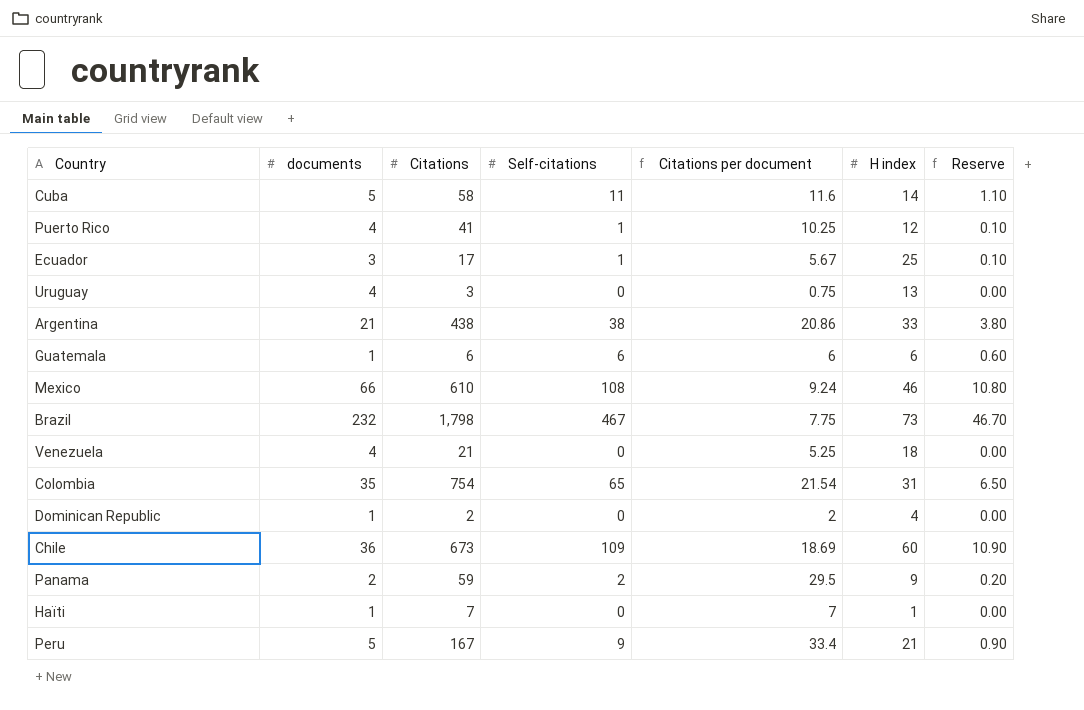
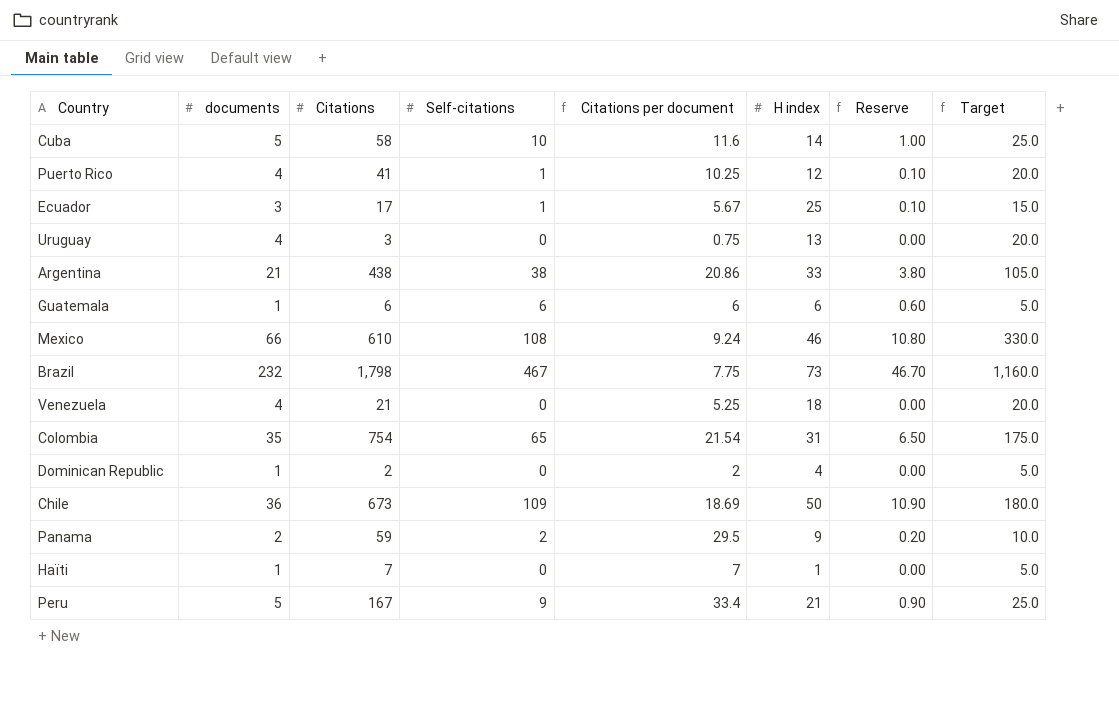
column Target | formula: none -> [documents] * 5
Cuba | Self-citations: 11 -> 10
Cuba | Reserve: 1.10 -> 1.00
Chile | H index: 60 -> 50

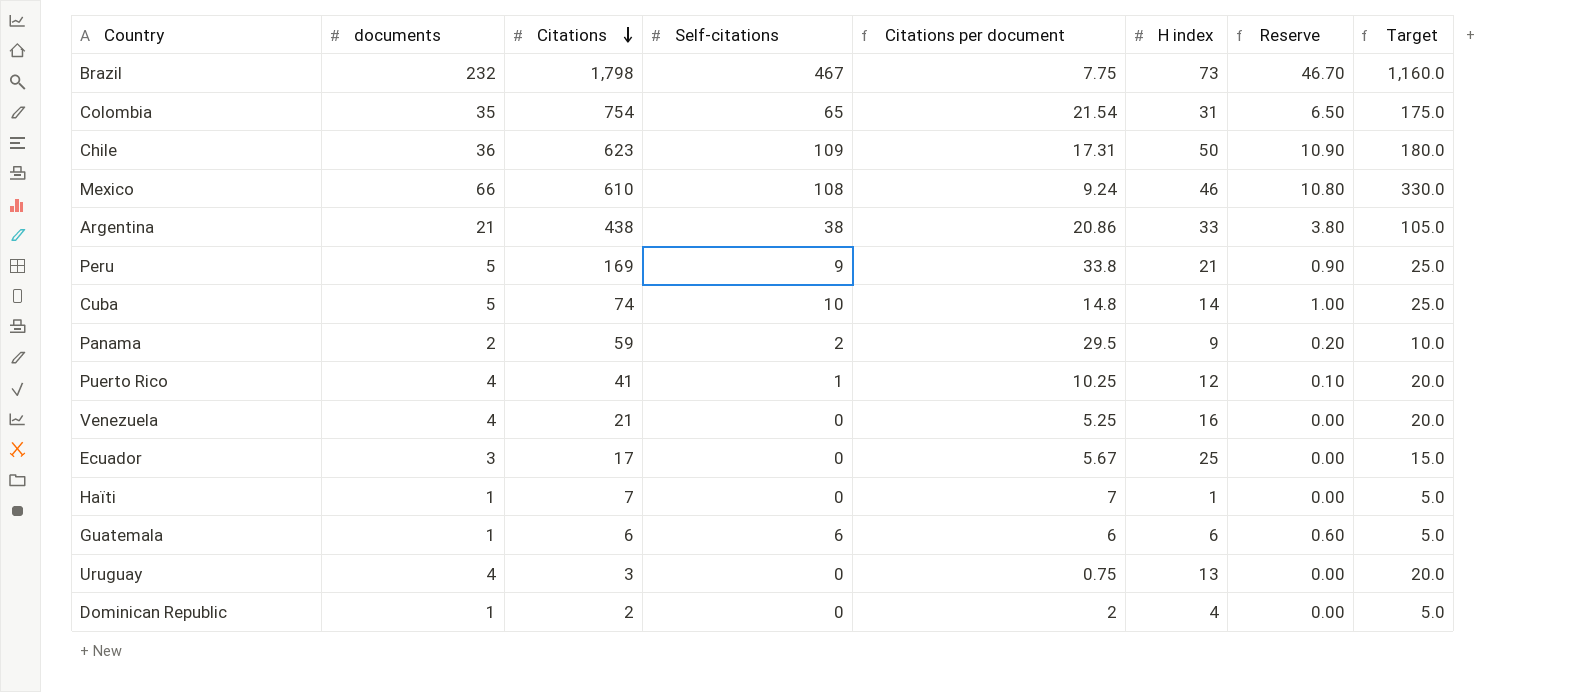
row order: none -> Citations descending
Chile | Citations: 673 -> 623
Chile | Citations per document: 18.69 -> 17.31
Peru | Citations: 167 -> 169
Peru | Citations per document: 33.4 -> 33.8
Cuba | Citations: 58 -> 74
Cuba | Citations per document: 11.6 -> 14.8
Venezuela | H index: 18 -> 16
Ecuador | Self-citations: 1 -> 0
Ecuador | Reserve: 0.10 -> 0.00

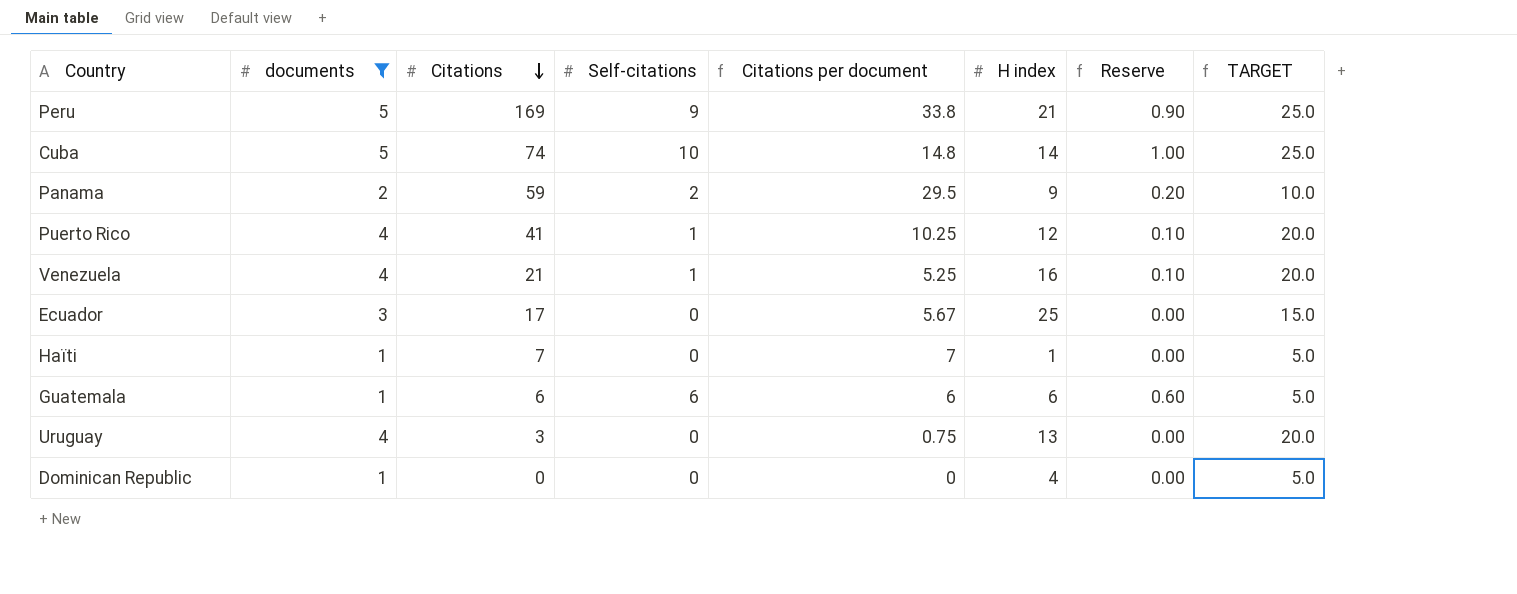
filter: none -> documents <= 5
column name: Target -> TARGET
Venezuela | Self-citations: 0 -> 1
Venezuela | Reserve: 0.00 -> 0.10
Dominican Republic | Citations: 2 -> 0
Dominican Republic | Citations per document: 2 -> 0

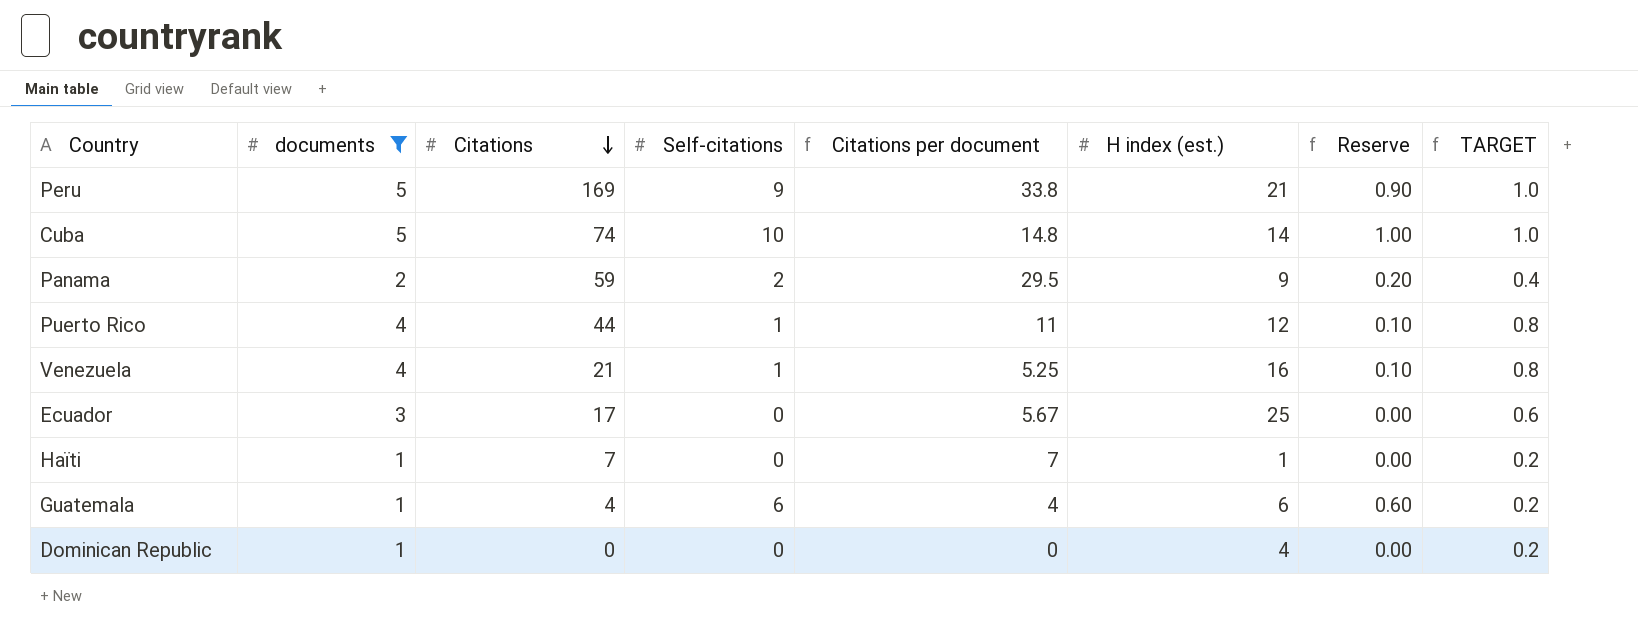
column name: H index -> H index (est.)
column TARGET | formula: [documents] * 5 -> [documents] * 0.2
row Uruguay: 4 | 3 | 0 | 0.75 | 13 | 0.00 | 20.0 -> none
Puerto Rico | Citations: 41 -> 44
Puerto Rico | Citations per document: 10.25 -> 11
Guatemala | Citations: 6 -> 4
Guatemala | Citations per document: 6 -> 4

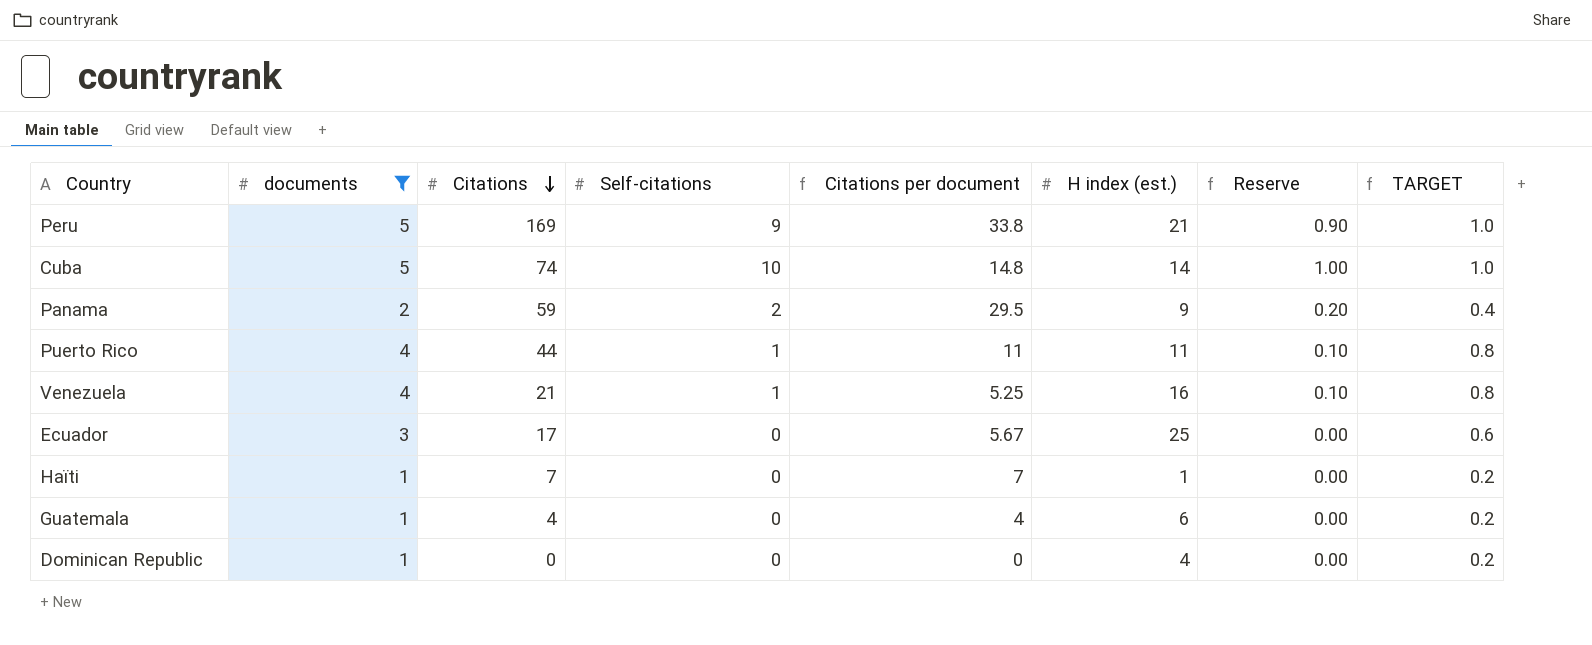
Puerto Rico | H index (est.): 12 -> 11
Guatemala | Self-citations: 6 -> 0
Guatemala | Reserve: 0.60 -> 0.00

